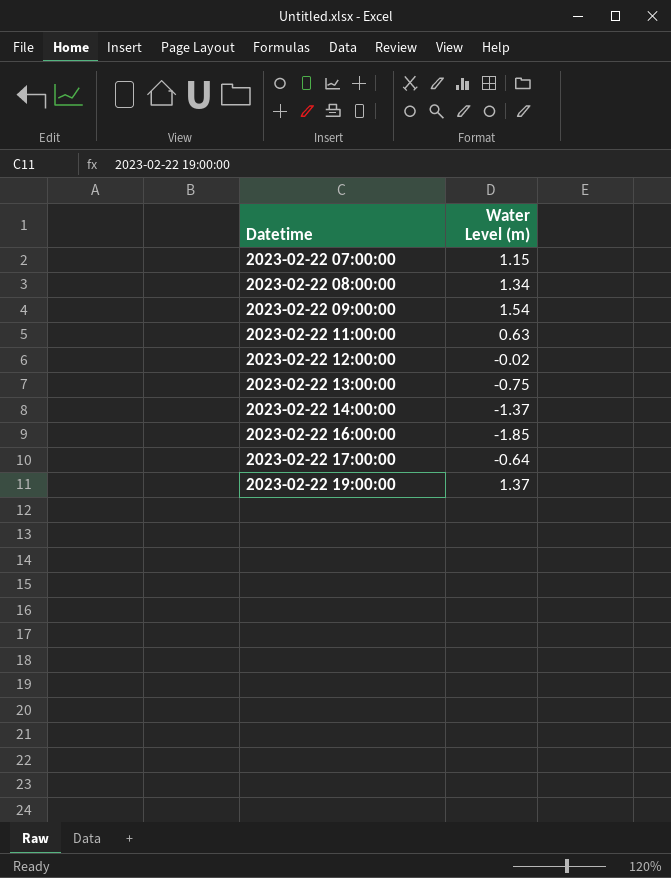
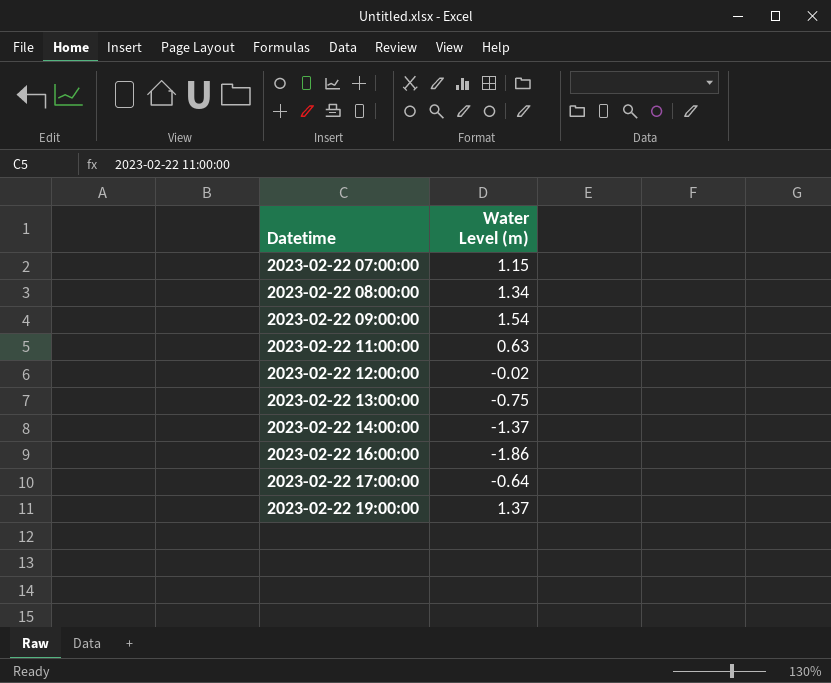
2023-02-22 16:00:00 | Water Level (m): -1.85 -> -1.86

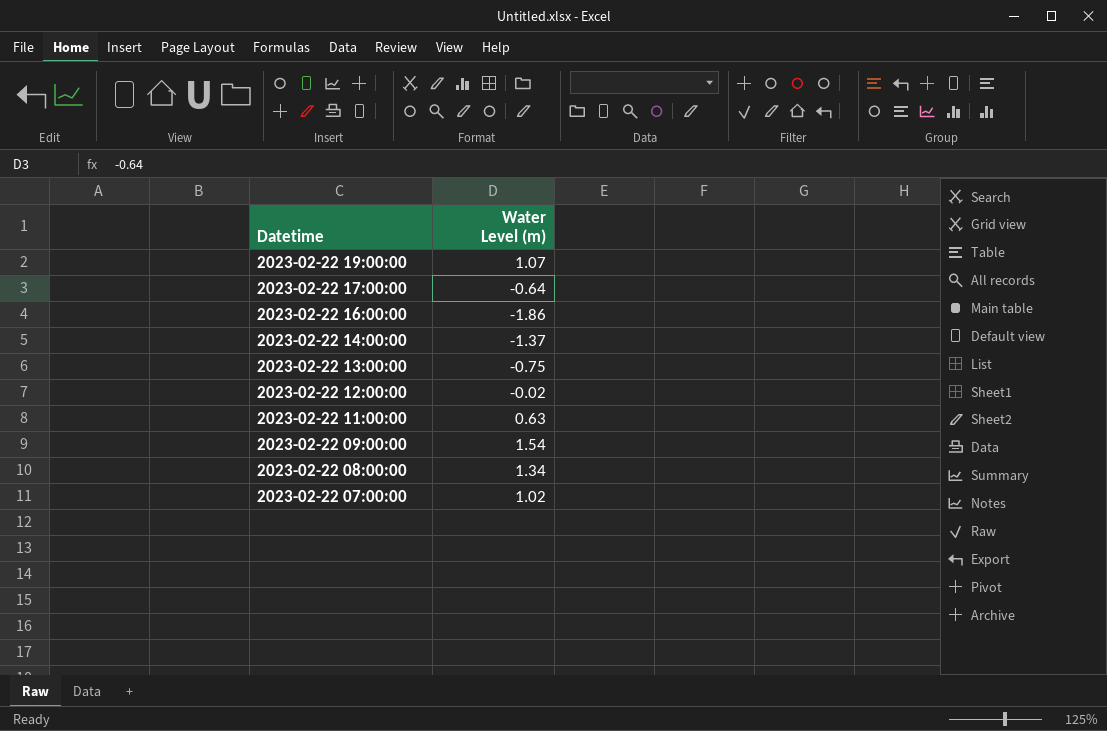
row order: Datetime ascending -> Datetime descending
2023-02-22 19:00:00 | Water Level (m): 1.37 -> 1.07
2023-02-22 07:00:00 | Water Level (m): 1.15 -> 1.02

